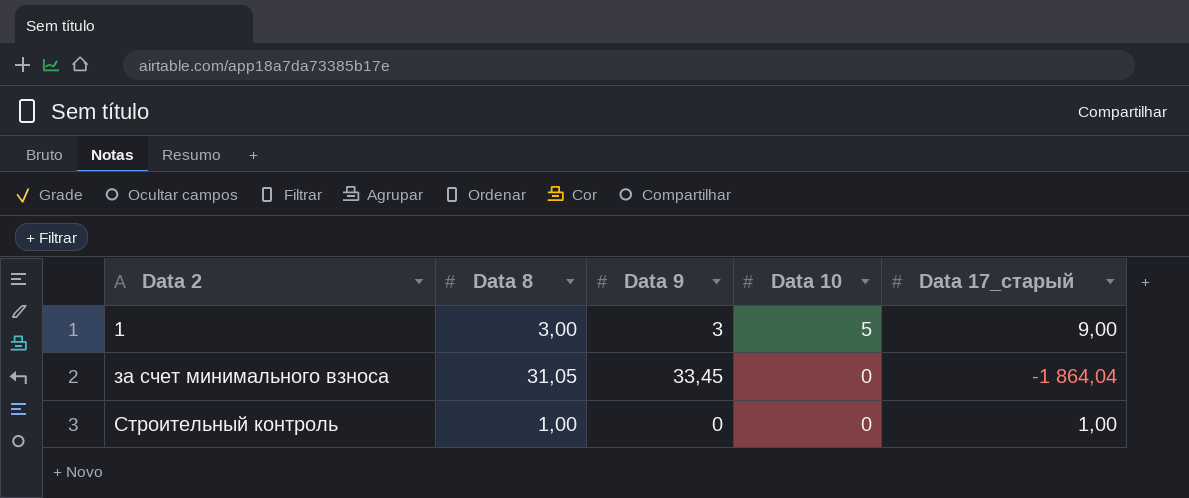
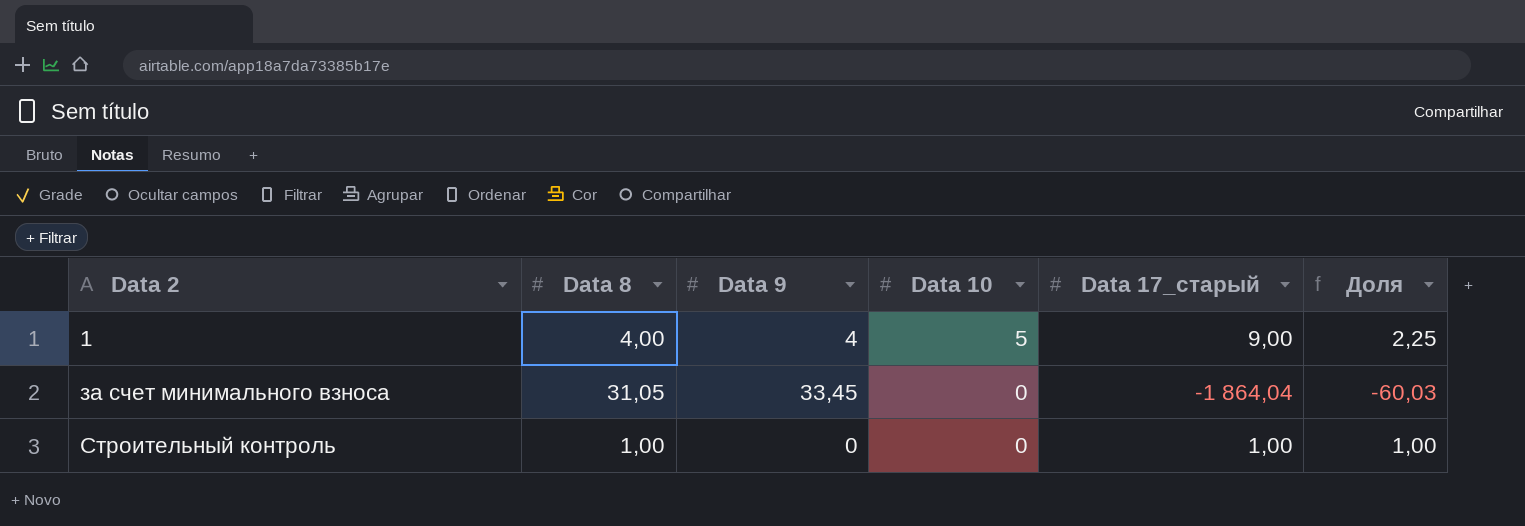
column Доля | formula: none -> [Data 17_старый] / [Data 8]
1 | Data 8: 3,00 -> 4,00
1 | Data 9: 3 -> 4

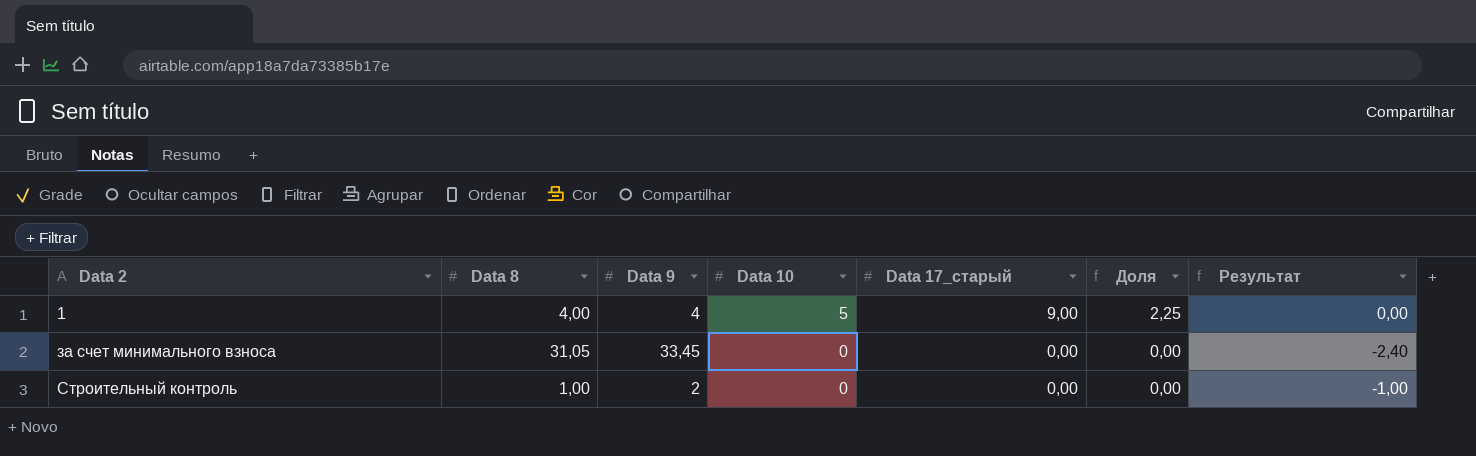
column Результат | formula: none -> [Data 8] - [Data 9]
за счет минимального взноса | Data 17_старый: -1 864,04 -> 0,00
за счет минимального взноса | Доля: -60,03 -> 0,00
Строительный контроль | Data 9: 0 -> 2
Строительный контроль | Data 17_старый: 1,00 -> 0,00
Строительный контроль | Доля: 1,00 -> 0,00

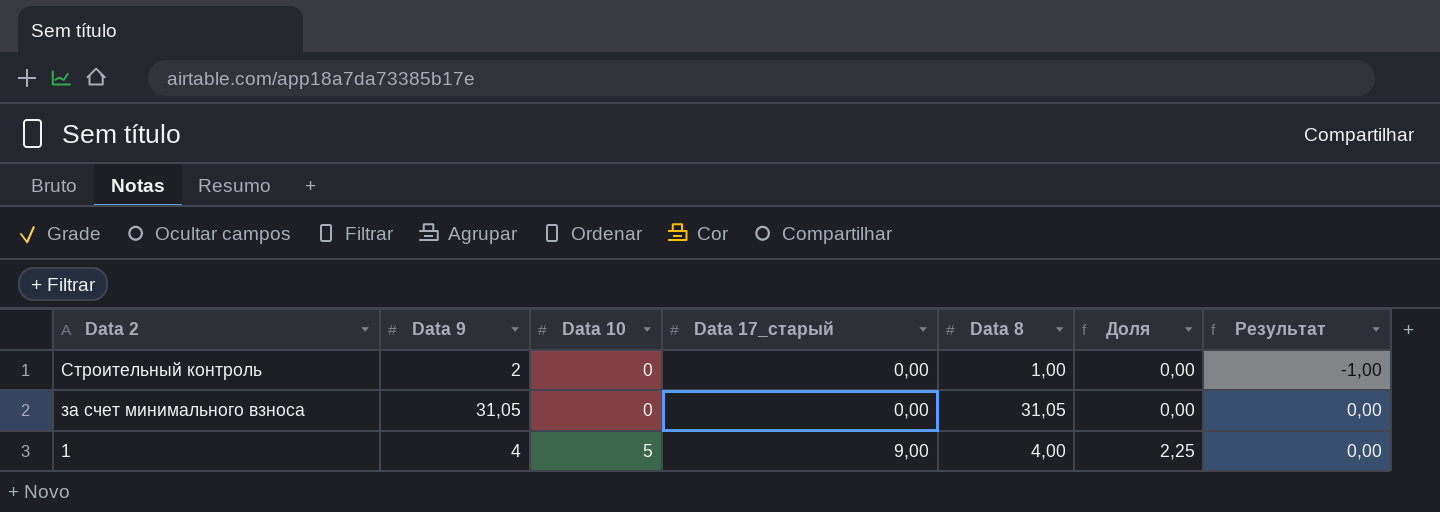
row order: Data 2 ascending -> Data 2 descending
column Data 8 | position: 2 -> 5
за счет минимального взноса | Data 9: 33,45 -> 31,05
за счет минимального взноса | Результат: -2,40 -> 0,00

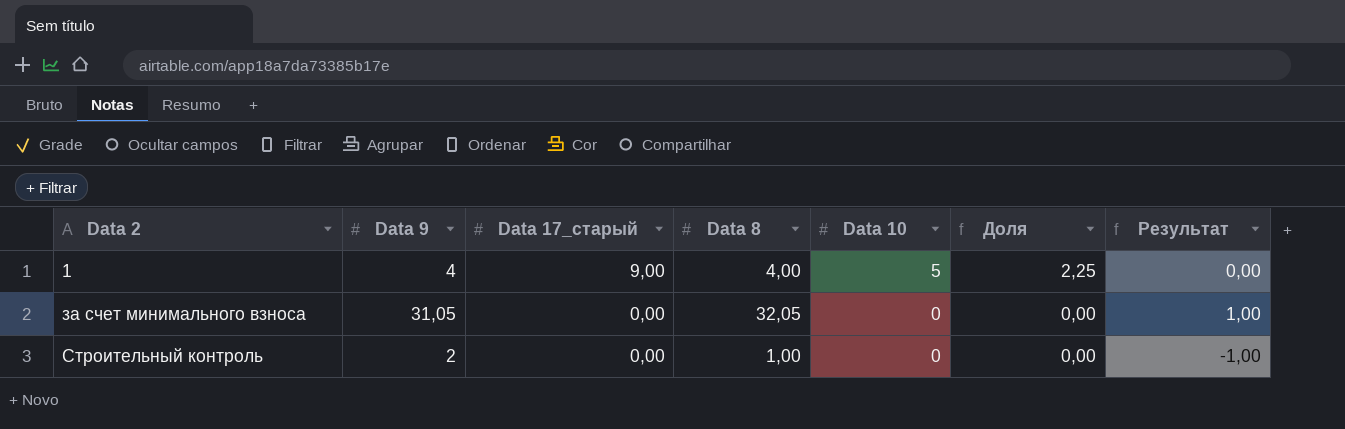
row order: Data 2 descending -> Data 2 ascending
column Data 10 | position: 3 -> 5
за счет минимального взноса | Data 8: 31,05 -> 32,05
за счет минимального взноса | Результат: 0,00 -> 1,00

